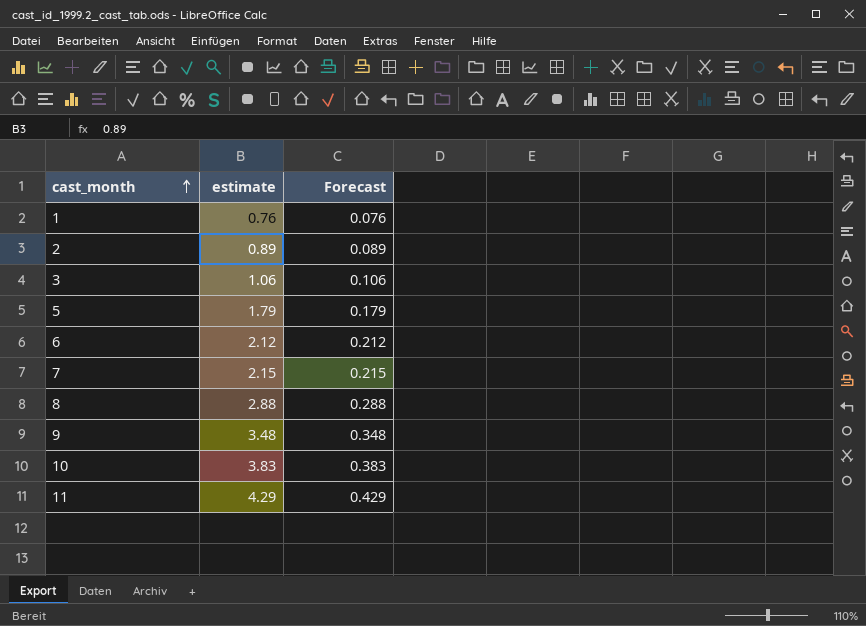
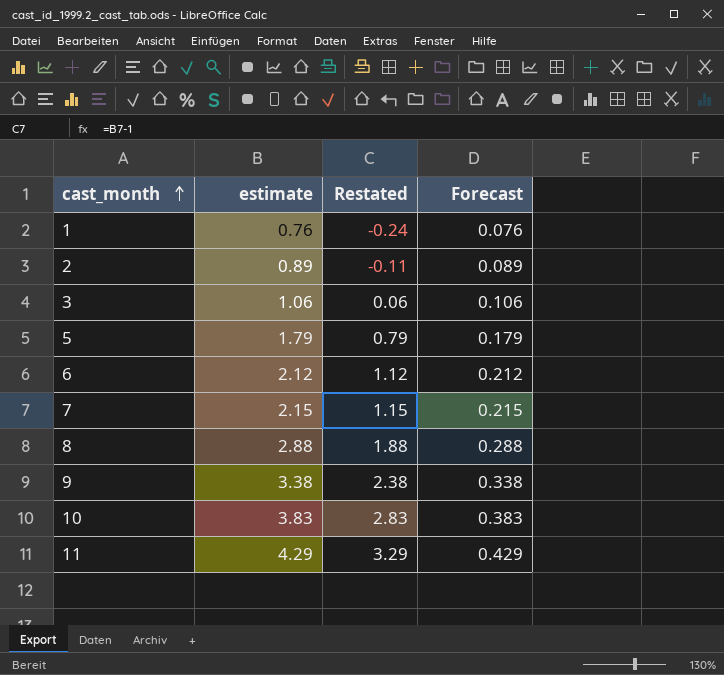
column Restated | formula: none -> [estimate] - 1
9 | estimate: 3.48 -> 3.38
9 | Forecast: 0.348 -> 0.338

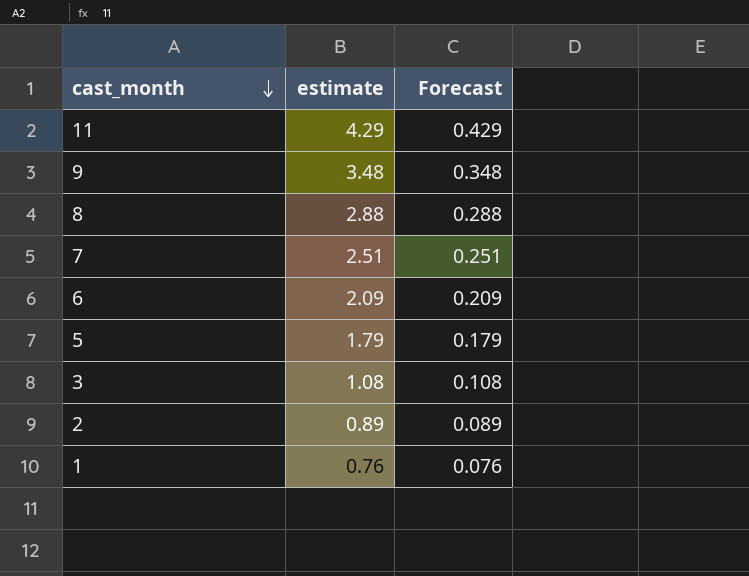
row order: cast_month ascending -> cast_month descending
column Restated | formula: [estimate] - 1 -> none
row 10: 3.83 | 2.83 | 0.383 -> none
9 | estimate: 3.38 -> 3.48
9 | Forecast: 0.338 -> 0.348
7 | estimate: 2.15 -> 2.51
7 | Forecast: 0.215 -> 0.251
6 | estimate: 2.12 -> 2.09
6 | Forecast: 0.212 -> 0.209
3 | estimate: 1.06 -> 1.08
3 | Forecast: 0.106 -> 0.108

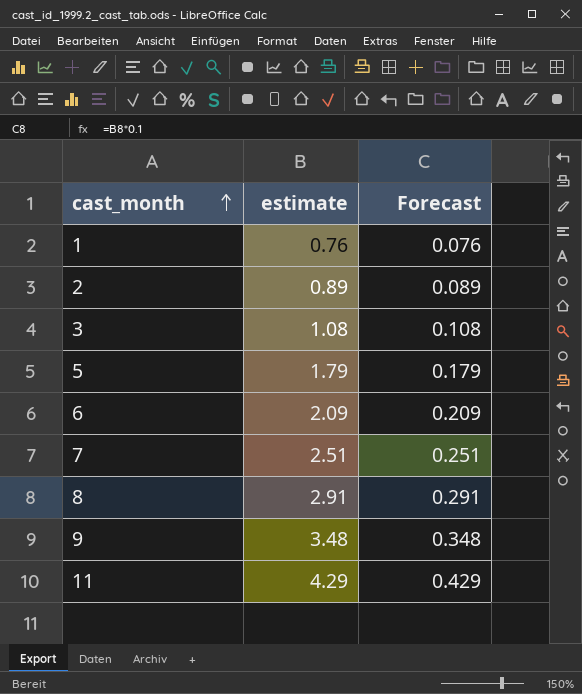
row order: cast_month descending -> cast_month ascending
8 | estimate: 2.88 -> 2.91
8 | Forecast: 0.288 -> 0.291

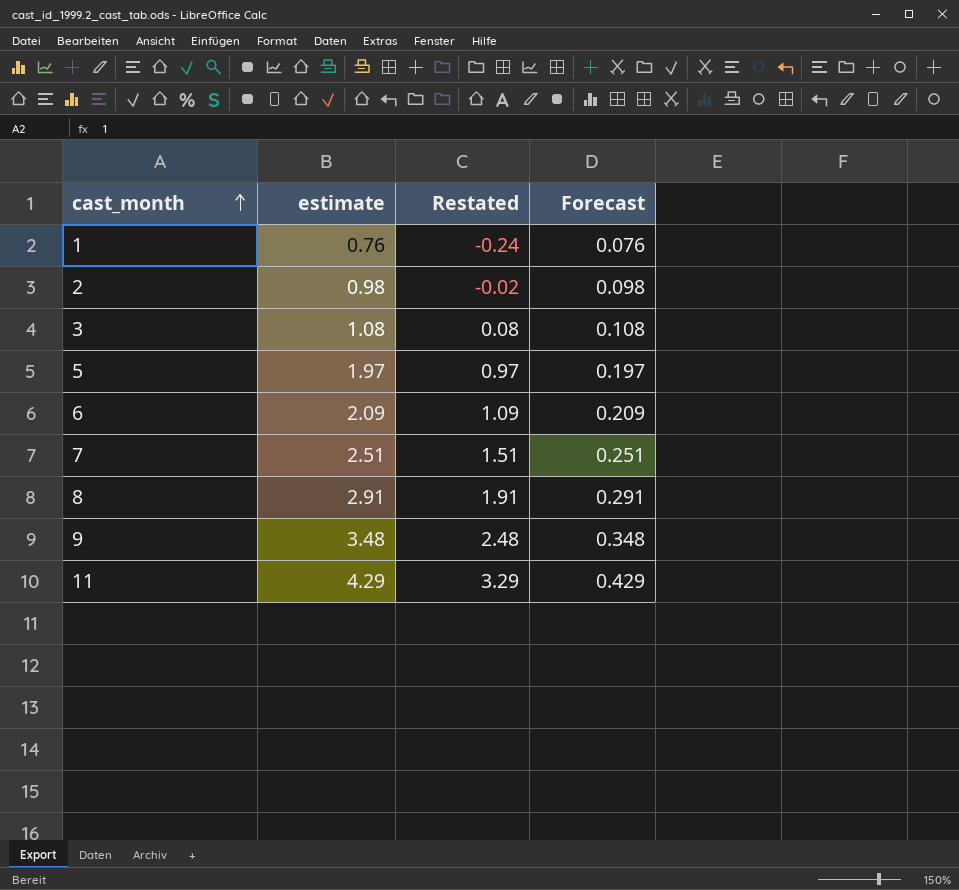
column Restated | formula: none -> [estimate] - 1
2 | estimate: 0.89 -> 0.98
2 | Forecast: 0.089 -> 0.098
5 | estimate: 1.79 -> 1.97
5 | Forecast: 0.179 -> 0.197

